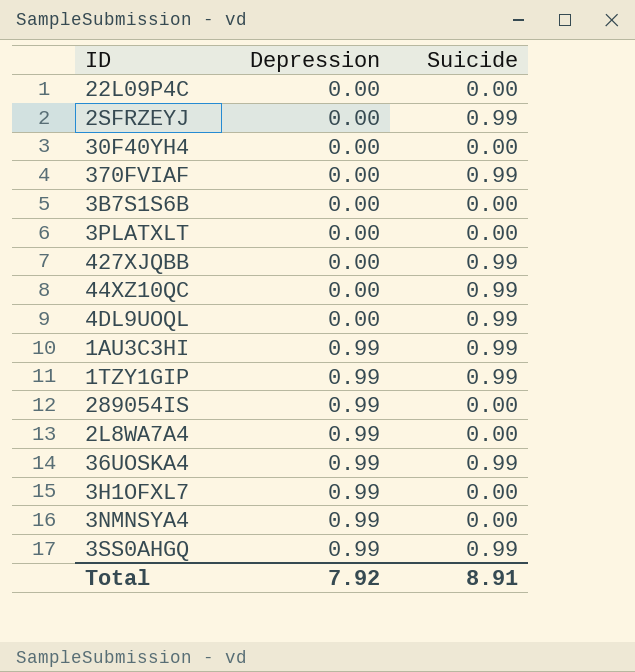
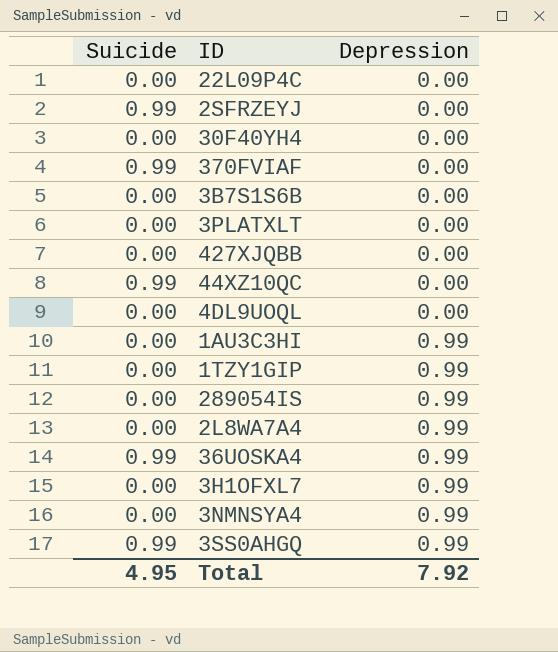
column Suicide | position: 3 -> 1
427XJQBB | Suicide: 0.99 -> 0.00
4DL9UOQL | Suicide: 0.99 -> 0.00
1AU3C3HI | Suicide: 0.99 -> 0.00
1TZY1GIP | Suicide: 0.99 -> 0.00
Total | Suicide: 8.91 -> 4.95

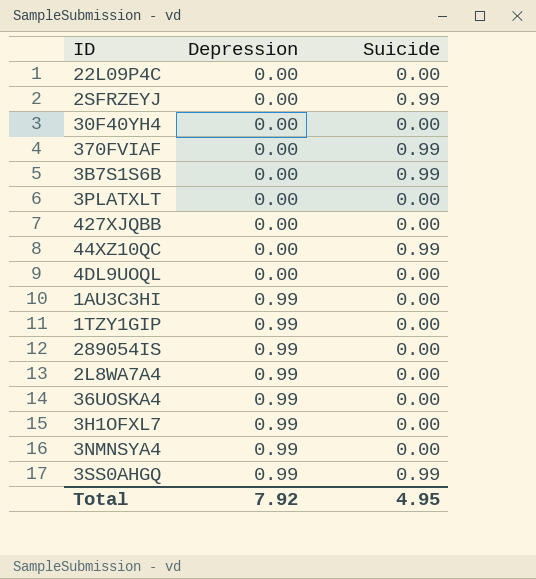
column Suicide | position: 1 -> 3
3B7S1S6B | Suicide: 0.00 -> 0.99
36UOSKA4 | Suicide: 0.99 -> 0.00

